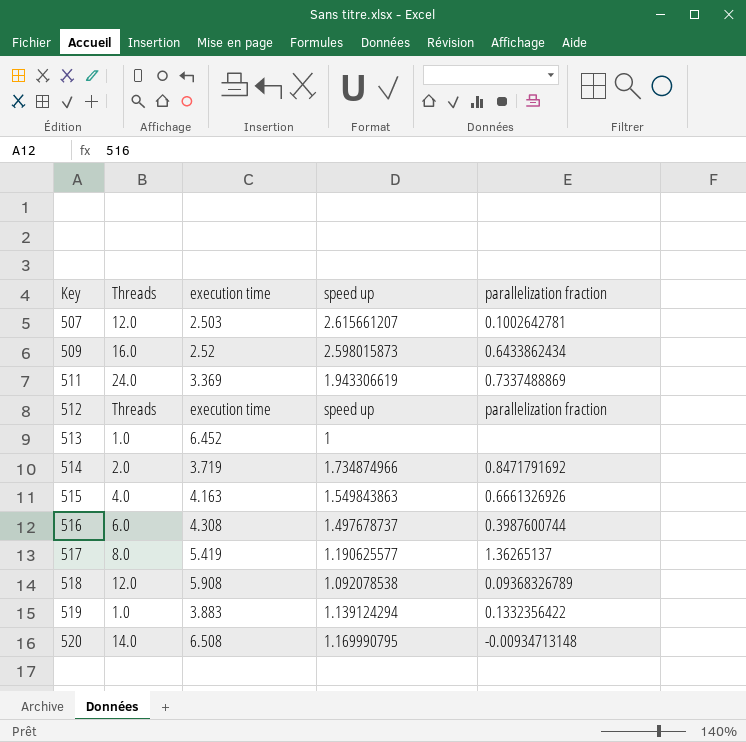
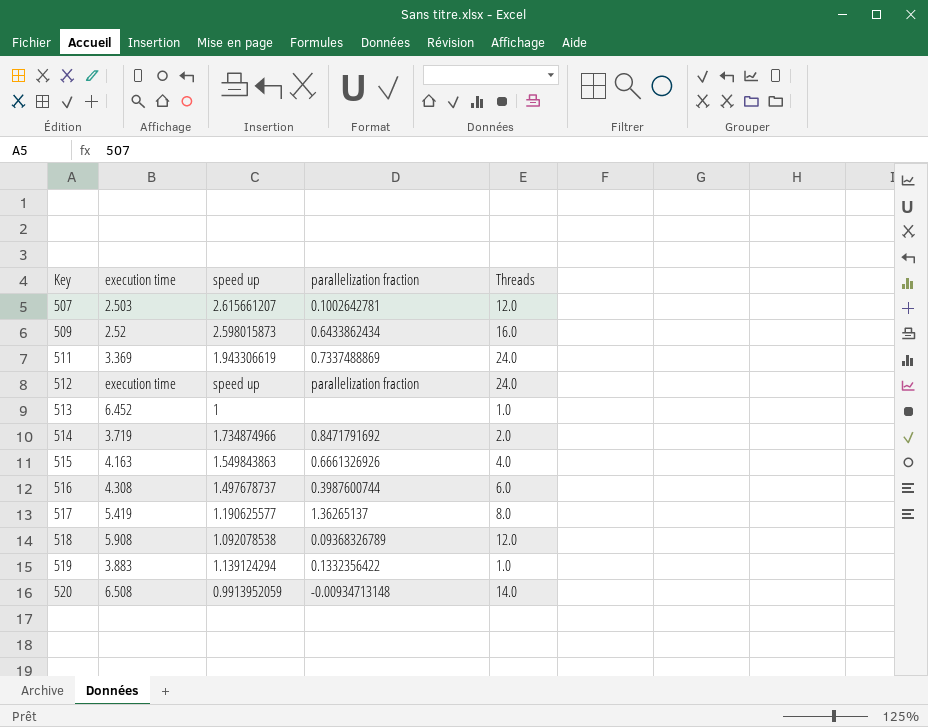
column Threads | position: 2 -> 5
512 | Threads: Threads -> 24.0
520 | speed up: 1.169990795 -> 0.9913952059

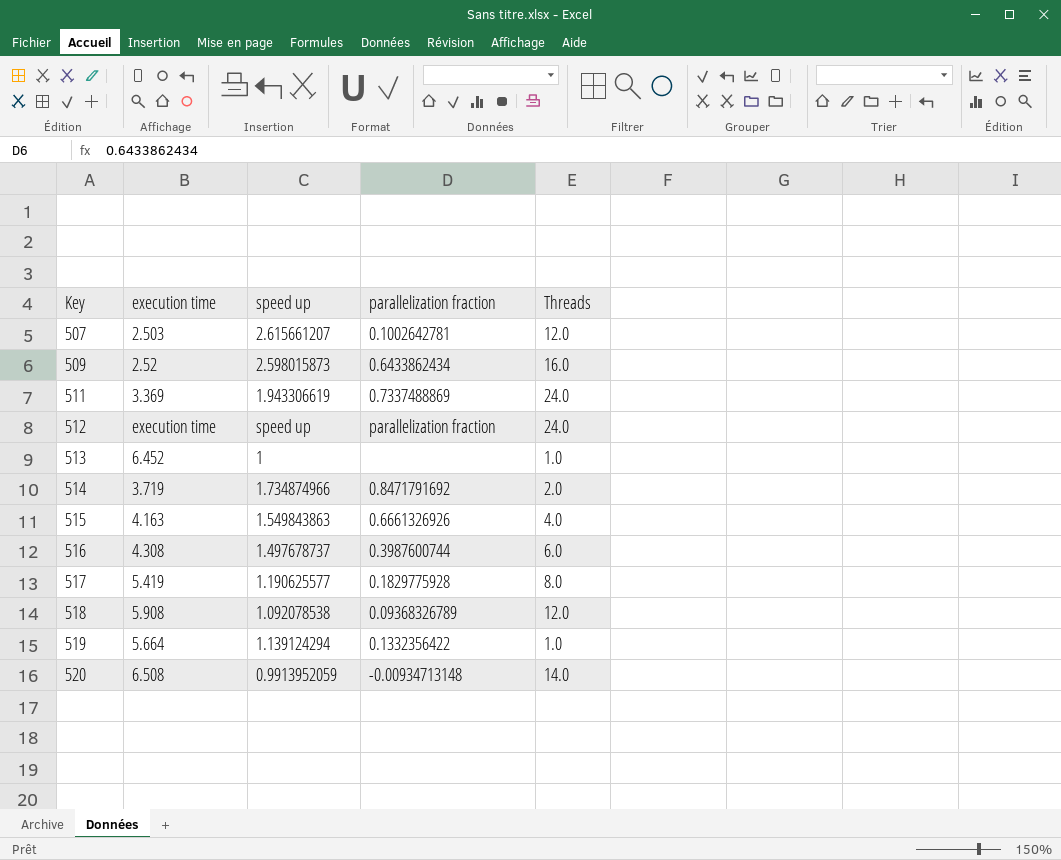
517 | parallelization fraction: 1.36265137 -> 0.1829775928
519 | execution time: 3.883 -> 5.664

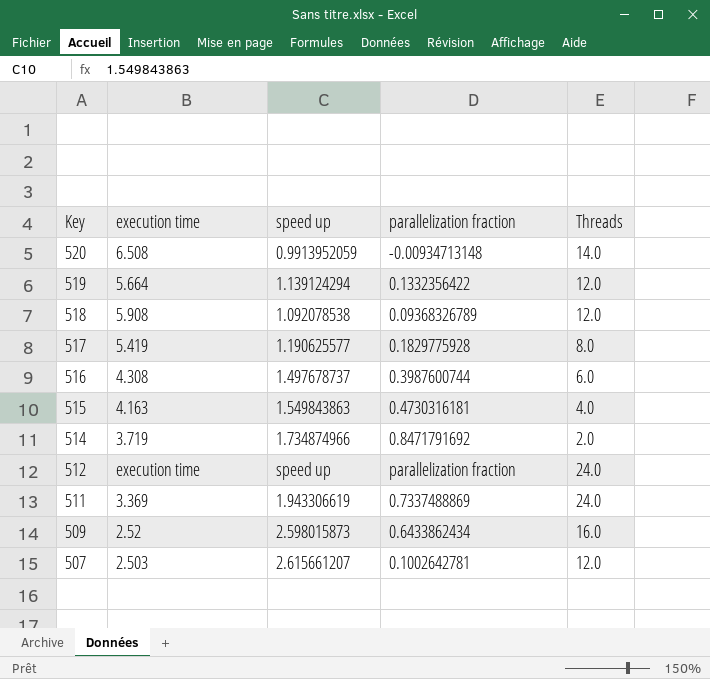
row order: Key ascending -> Key descending
row 513: 6.452 | 1 | none | 1.0 -> none
519 | Threads: 1.0 -> 12.0
515 | parallelization fraction: 0.6661326926 -> 0.4730316181

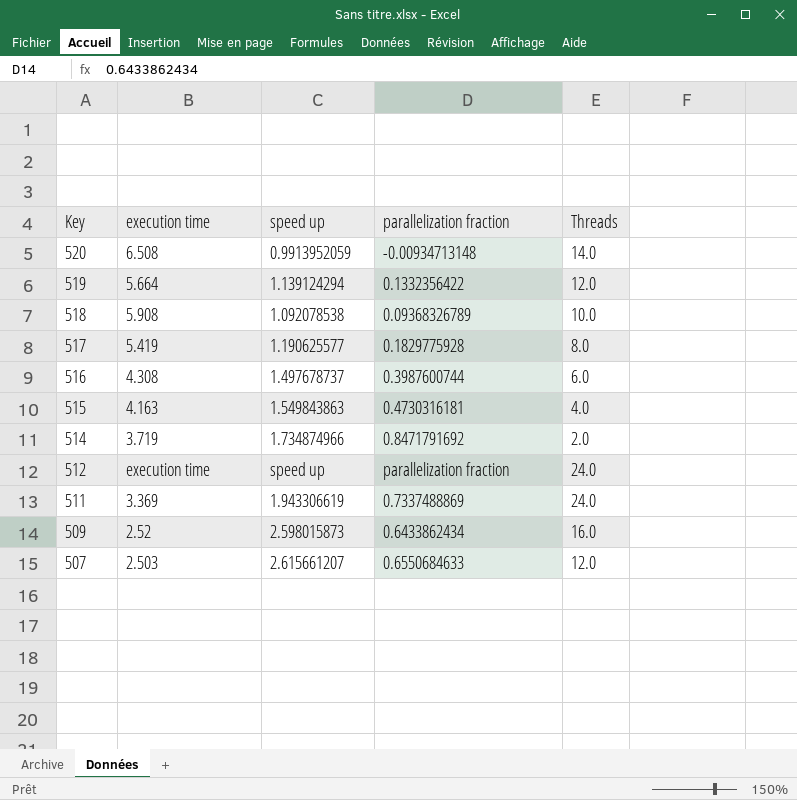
518 | Threads: 12.0 -> 10.0
507 | parallelization fraction: 0.1002642781 -> 0.6550684633

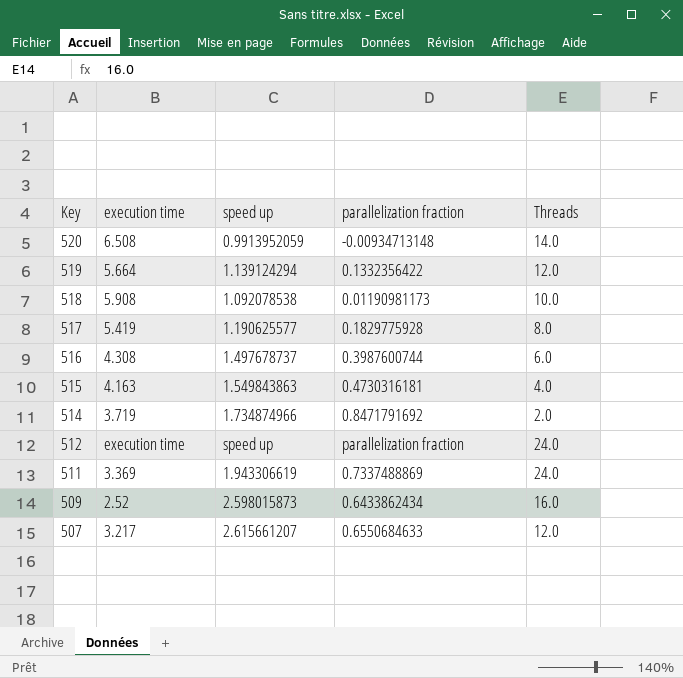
518 | parallelization fraction: 0.09368326789 -> 0.01190981173
507 | execution time: 2.503 -> 3.217

